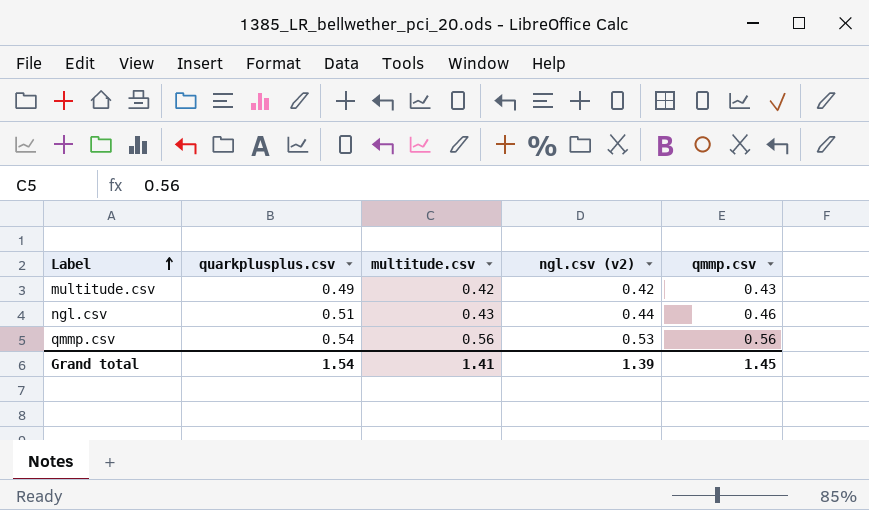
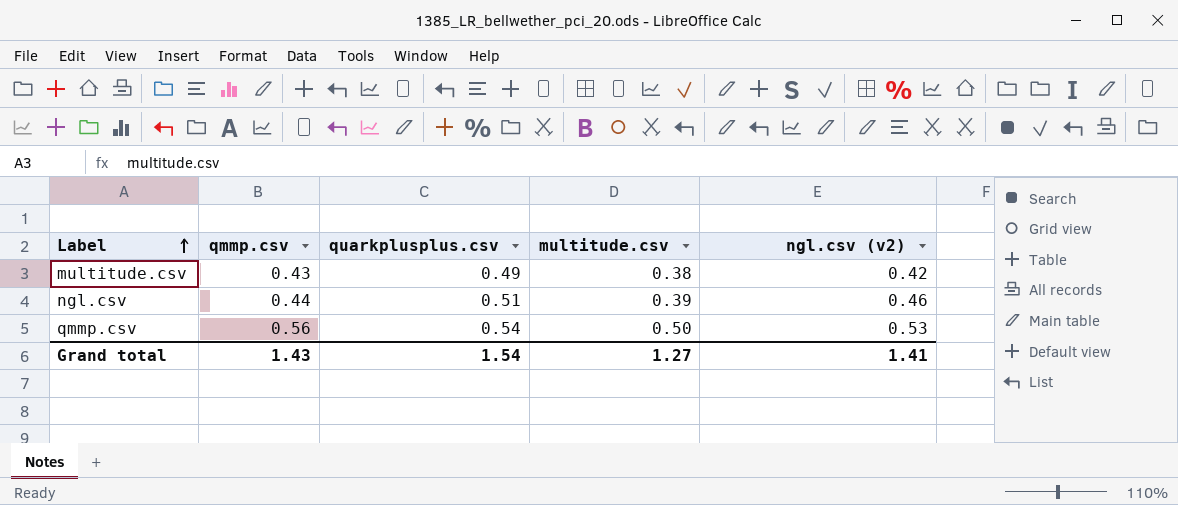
column qmmp.csv | position: 5 -> 2
multitude.csv | multitude.csv: 0.42 -> 0.38
ngl.csv | qmmp.csv: 0.46 -> 0.44
ngl.csv | multitude.csv: 0.43 -> 0.39
ngl.csv | ngl.csv (v2): 0.44 -> 0.46
qmmp.csv | multitude.csv: 0.56 -> 0.50
Grand total | qmmp.csv: 1.45 -> 1.43
Grand total | multitude.csv: 1.41 -> 1.27
Grand total | ngl.csv (v2): 1.39 -> 1.41

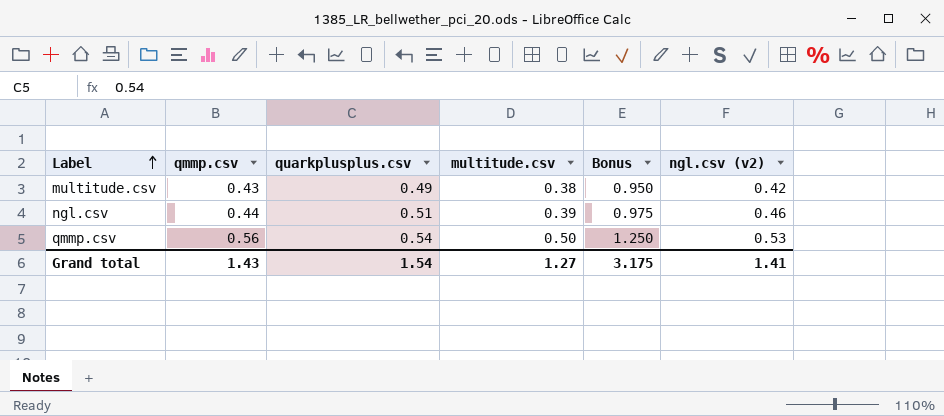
column Bonus | formula: none -> [multitude.csv] * 2.5

